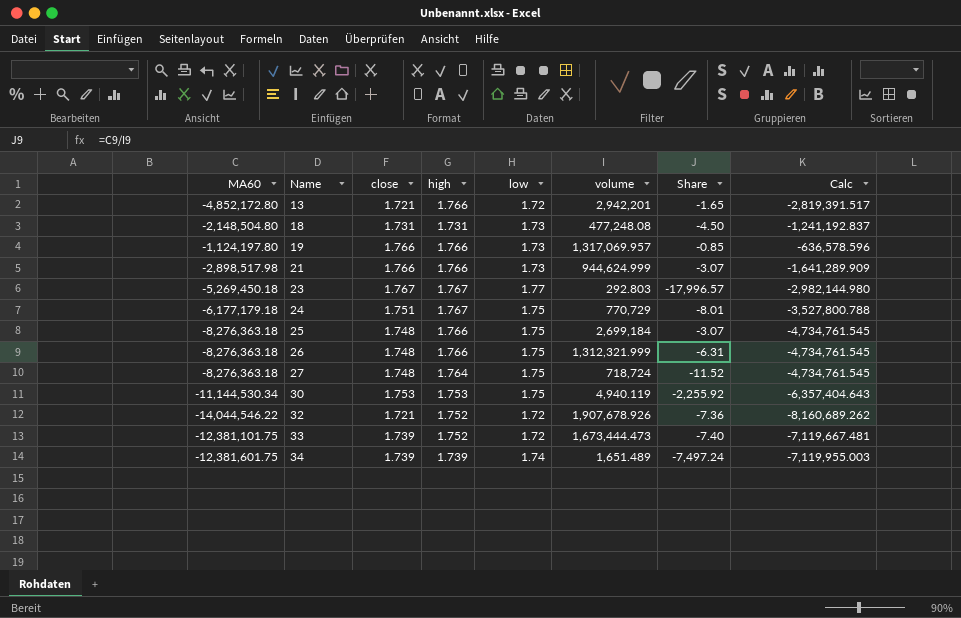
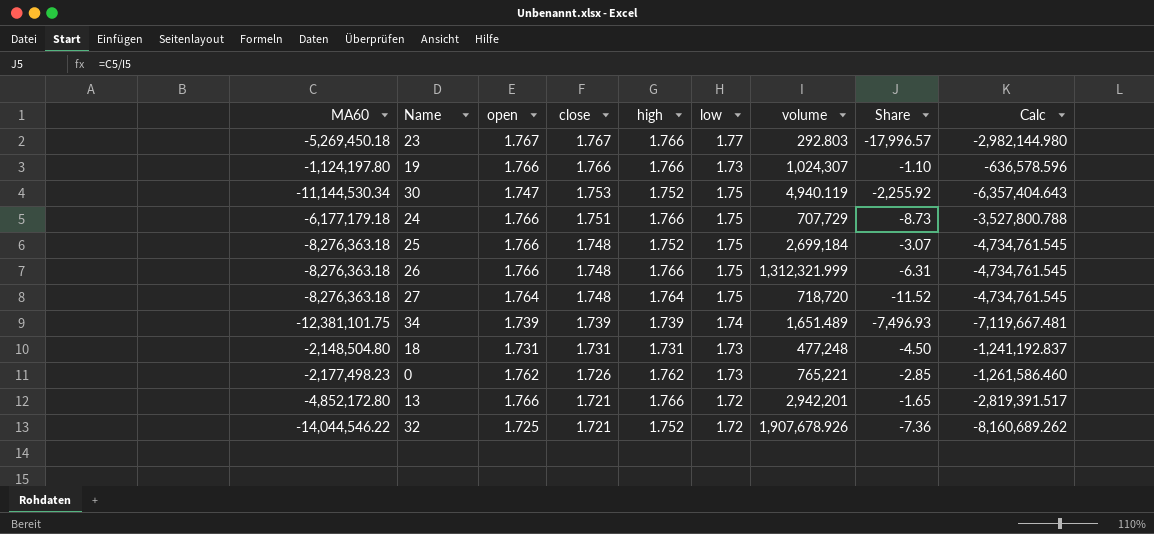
row order: Name ascending -> close descending
column open | position: none -> 3
row 21: -2,898,517.98 | 1.766 | 1.766 | 1.73 | 944,624.999 | -3.07 | -1,641,289.909 -> none
row 33: -12,381,101.75 | 1.739 | 1.752 | 1.72 | 1,673,444.473 | -7.40 | -7,119,667.481 -> none
23 | high: 1.767 -> 1.766
19 | volume: 1,317,069.957 -> 1,024,307
19 | Share: -0.85 -> -1.10
30 | high: 1.753 -> 1.752
24 | high: 1.767 -> 1.766
24 | volume: 770,729 -> 707,729
24 | Share: -8.01 -> -8.73
25 | high: 1.766 -> 1.752
27 | volume: 718,724 -> 718,720
34 | MA60: -12,381,601.75 -> -12,381,101.75
34 | Share: -7,497.24 -> -7,496.93
34 | Calc: -7,119,955.003 -> -7,119,667.481
18 | volume: 477,248.08 -> 477,248
row 0: none -> -2,177,498.23 | 1.762 | 1.726 | 1.762 | 1.73 | 765,221 | -2.85 | -1,261,586.460

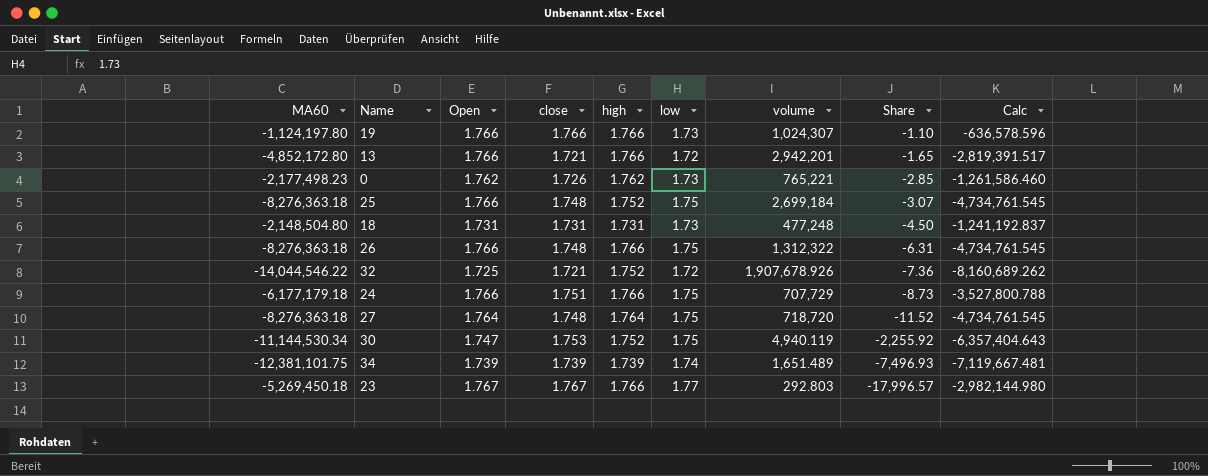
row order: close descending -> Share descending
column name: open -> Open
26 | volume: 1,312,321.999 -> 1,312,322

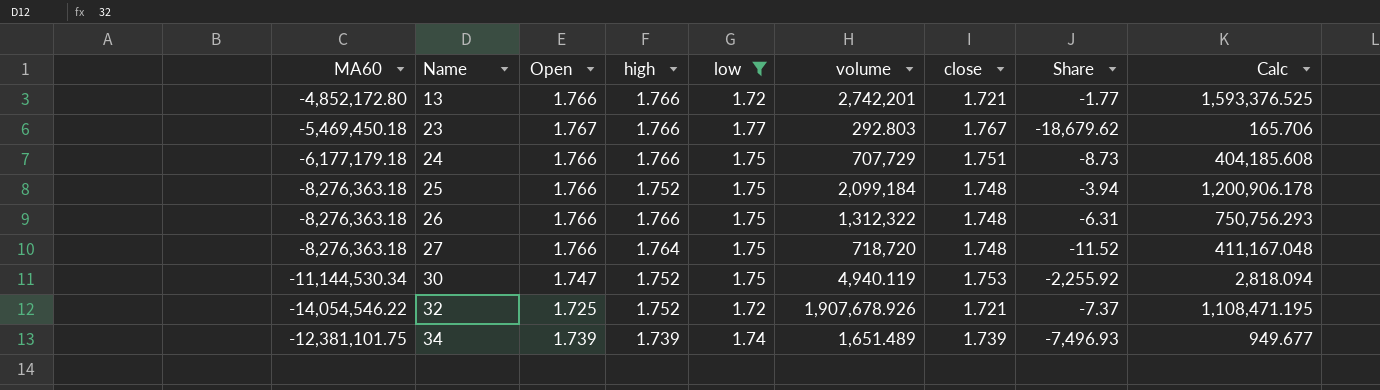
filter: none -> low != 1.73
row order: Share descending -> Name ascending
column close | position: 4 -> 7
column Calc | formula: [MA60] / [close] -> [volume] / [close]
13 | volume: 2,942,201 -> 2,742,201
13 | Share: -1.65 -> -1.77
23 | MA60: -5,269,450.18 -> -5,469,450.18
23 | Share: -17,996.57 -> -18,679.62
25 | volume: 2,699,184 -> 2,099,184
25 | Share: -3.07 -> -3.94
27 | Open: 1.764 -> 1.766
32 | MA60: -14,044,546.22 -> -14,054,546.22
32 | Share: -7.36 -> -7.37

